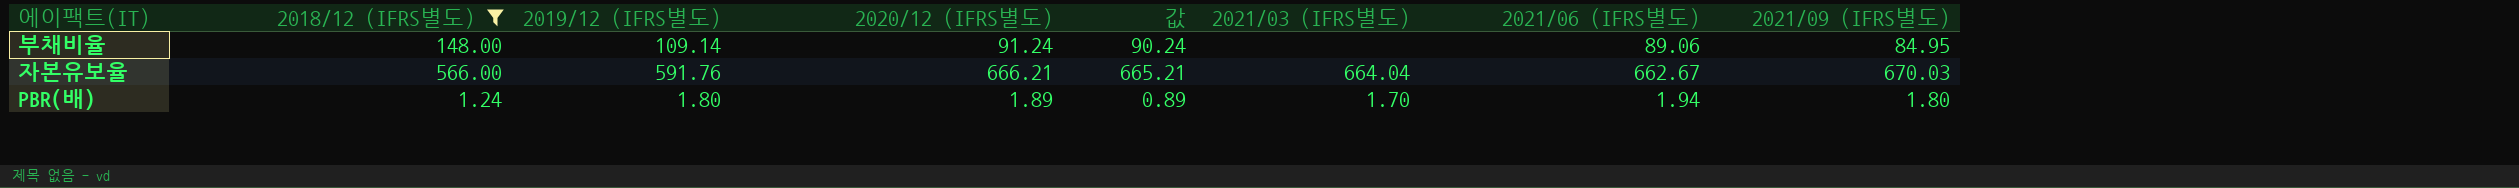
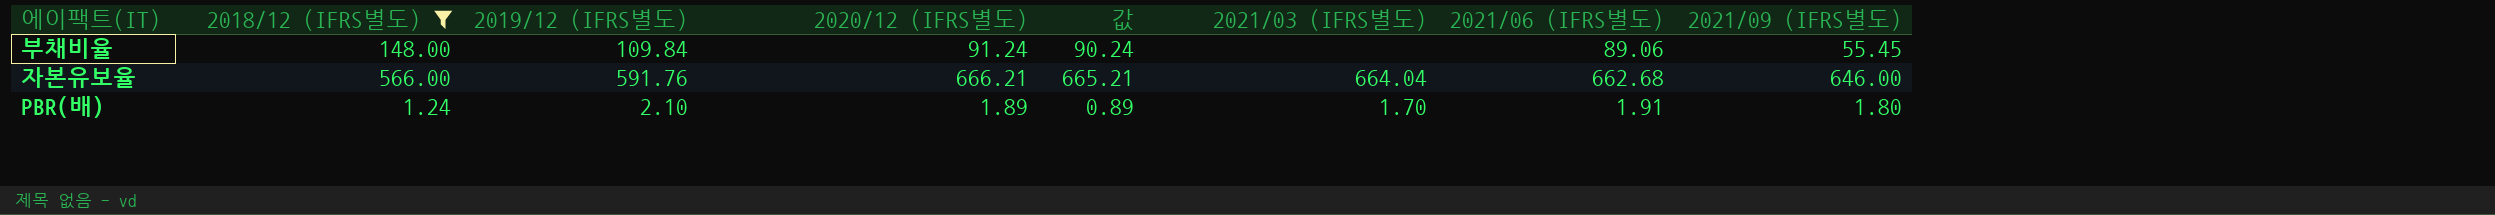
부채비율 | 2019/12 (IFRS별도): 109.14 -> 109.84
부채비율 | 2021/09 (IFRS별도): 84.95 -> 55.45
자본유보율 | 2021/06 (IFRS별도): 662.67 -> 662.68
자본유보율 | 2021/09 (IFRS별도): 670.03 -> 646.00
PBR(배) | 2019/12 (IFRS별도): 1.80 -> 2.10
PBR(배) | 2021/06 (IFRS별도): 1.94 -> 1.91

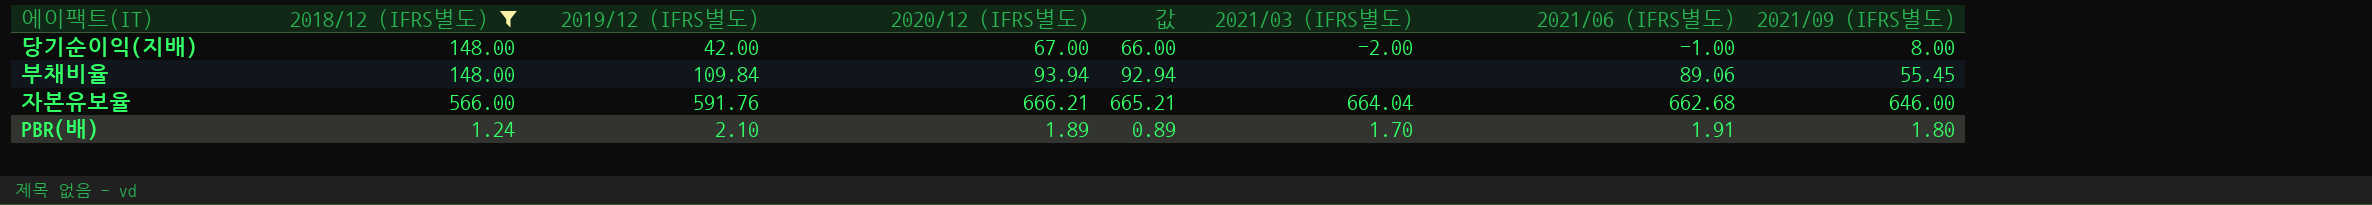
row 당기순이익(지배): none -> 148.00 | 42.00 | 67.00 | 66.00 | -2.00 | -1.00 | 8.00
부채비율 | 2020/12 (IFRS별도): 91.24 -> 93.94
부채비율 | 값: 90.24 -> 92.94

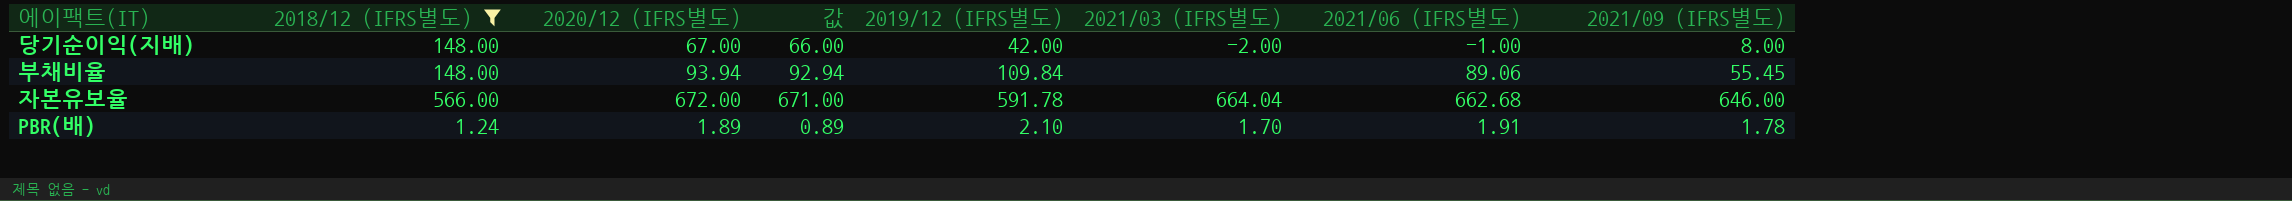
column 2019/12 (IFRS별도) | position: 3 -> 5
자본유보율 | 2020/12 (IFRS별도): 666.21 -> 672.00
자본유보율 | 값: 665.21 -> 671.00
자본유보율 | 2019/12 (IFRS별도): 591.76 -> 591.78
PBR(배) | 2021/09 (IFRS별도): 1.80 -> 1.78

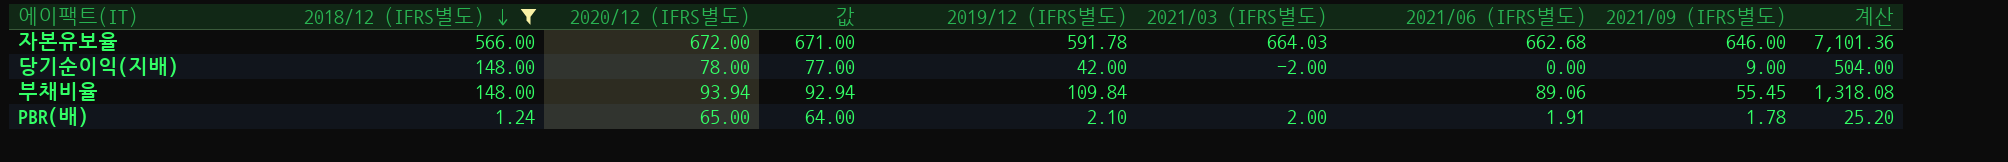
row order: none -> 2018/12 (IFRS별도) descending
column 계산 | formula: none -> [2019/12 (IFRS별도)] * 12
자본유보율 | 2021/03 (IFRS별도): 664.04 -> 664.03
당기순이익(지배) | 2020/12 (IFRS별도): 67.00 -> 78.00
당기순이익(지배) | 값: 66.00 -> 77.00
당기순이익(지배) | 2021/06 (IFRS별도): -1.00 -> 0.00
당기순이익(지배) | 2021/09 (IFRS별도): 8.00 -> 9.00
PBR(배) | 2020/12 (IFRS별도): 1.89 -> 65.00
PBR(배) | 값: 0.89 -> 64.00
PBR(배) | 2021/03 (IFRS별도): 1.70 -> 2.00

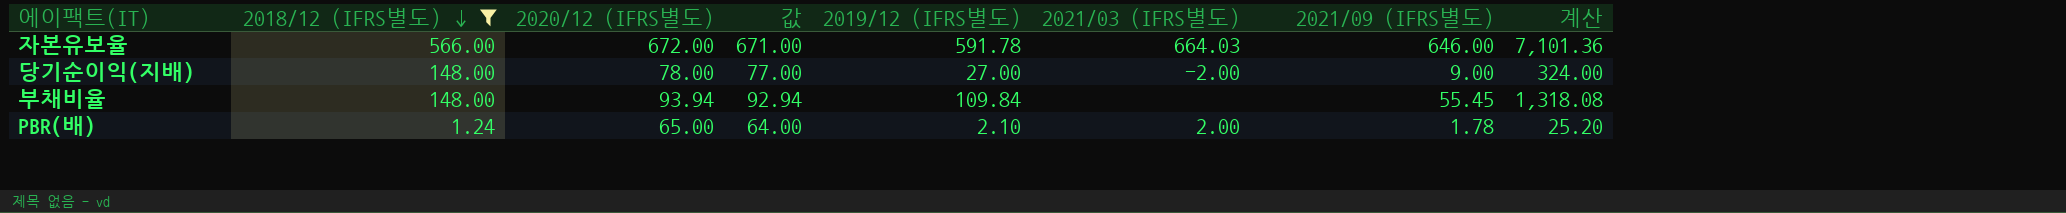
column 2021/06 (IFRS별도) | position: 7 -> none
당기순이익(지배) | 2019/12 (IFRS별도): 42.00 -> 27.00
당기순이익(지배) | 계산: 504.00 -> 324.00

